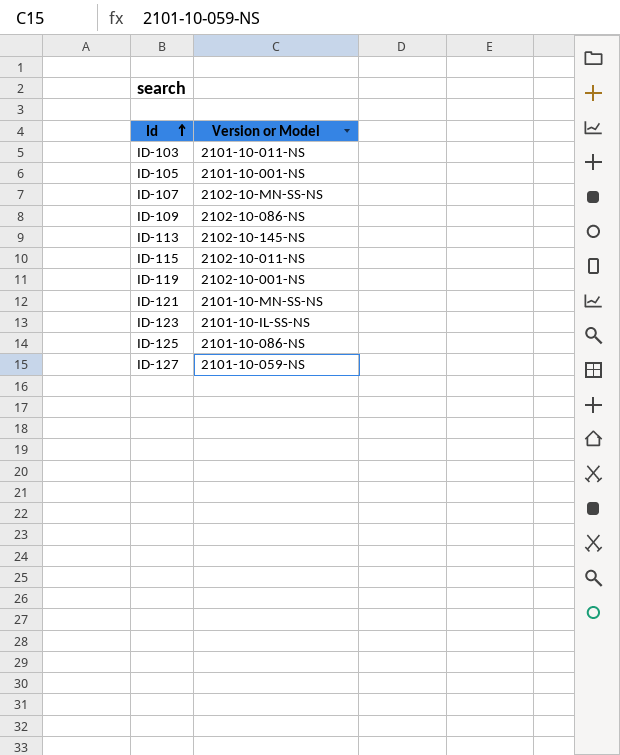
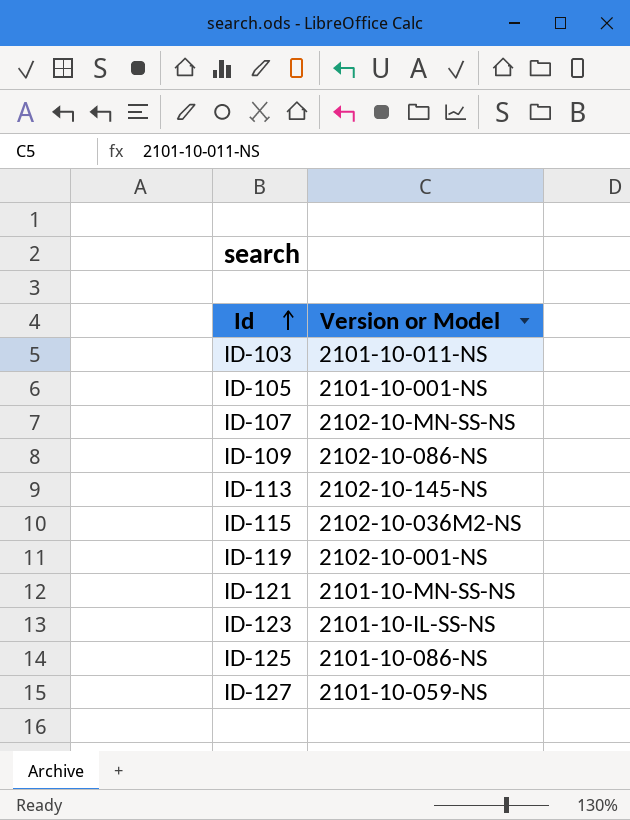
ID-115 | Version or Model: 2102-10-011-NS -> 2102-10-036M2-NS

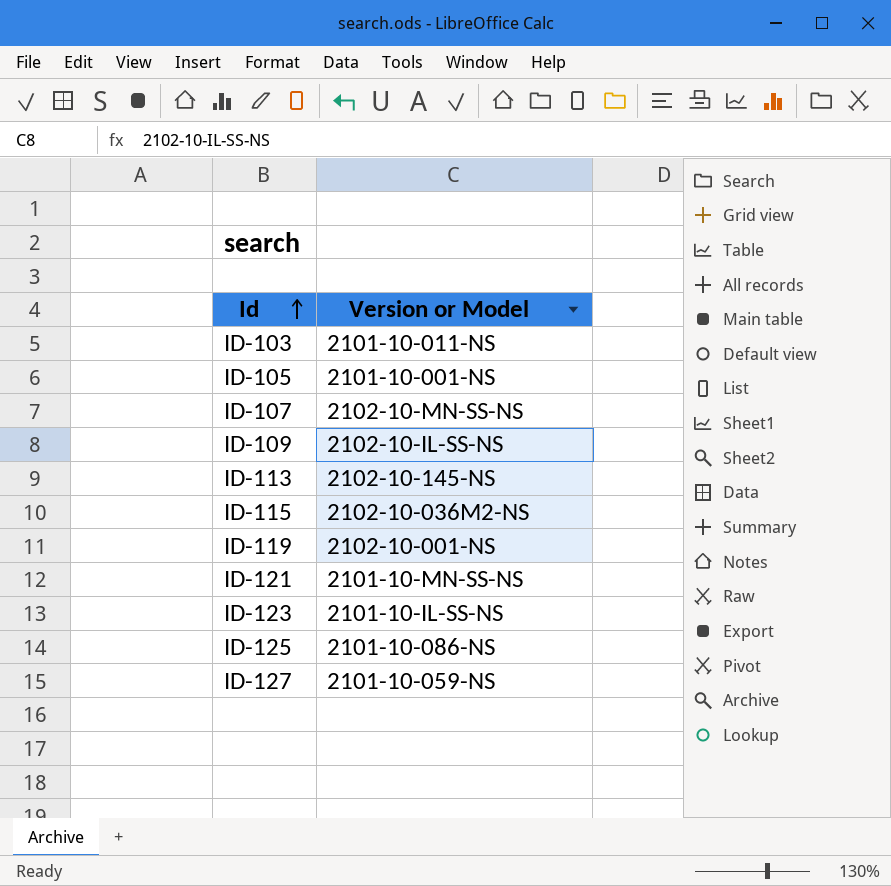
ID-109 | Version or Model: 2102-10-086-NS -> 2102-10-IL-SS-NS

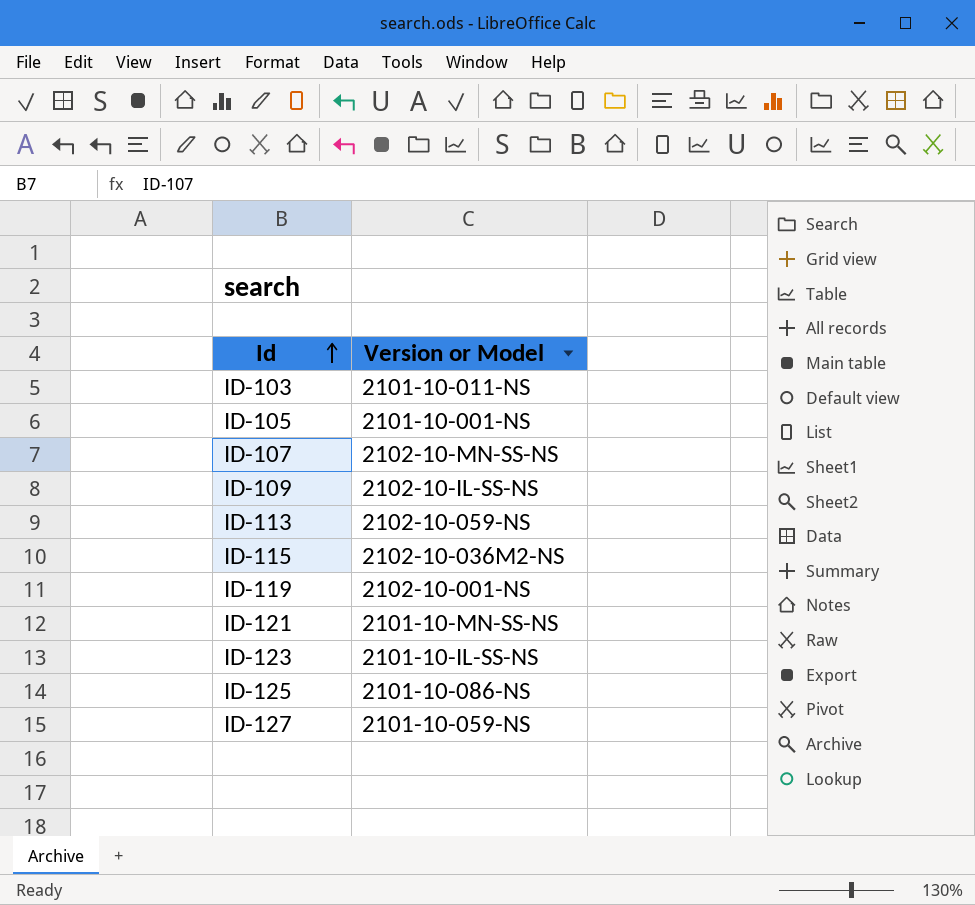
ID-113 | Version or Model: 2102-10-145-NS -> 2102-10-059-NS

